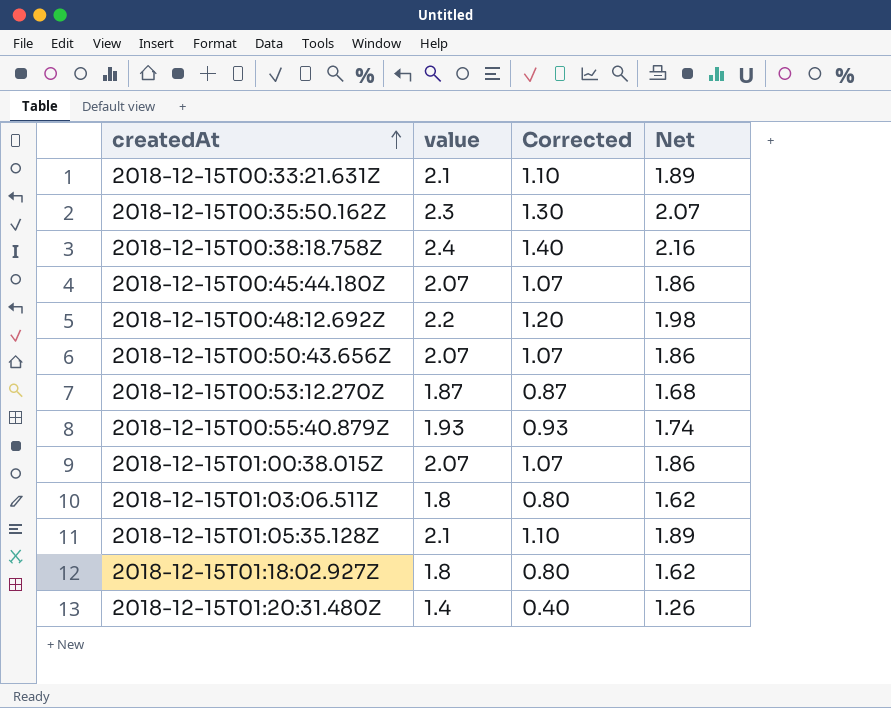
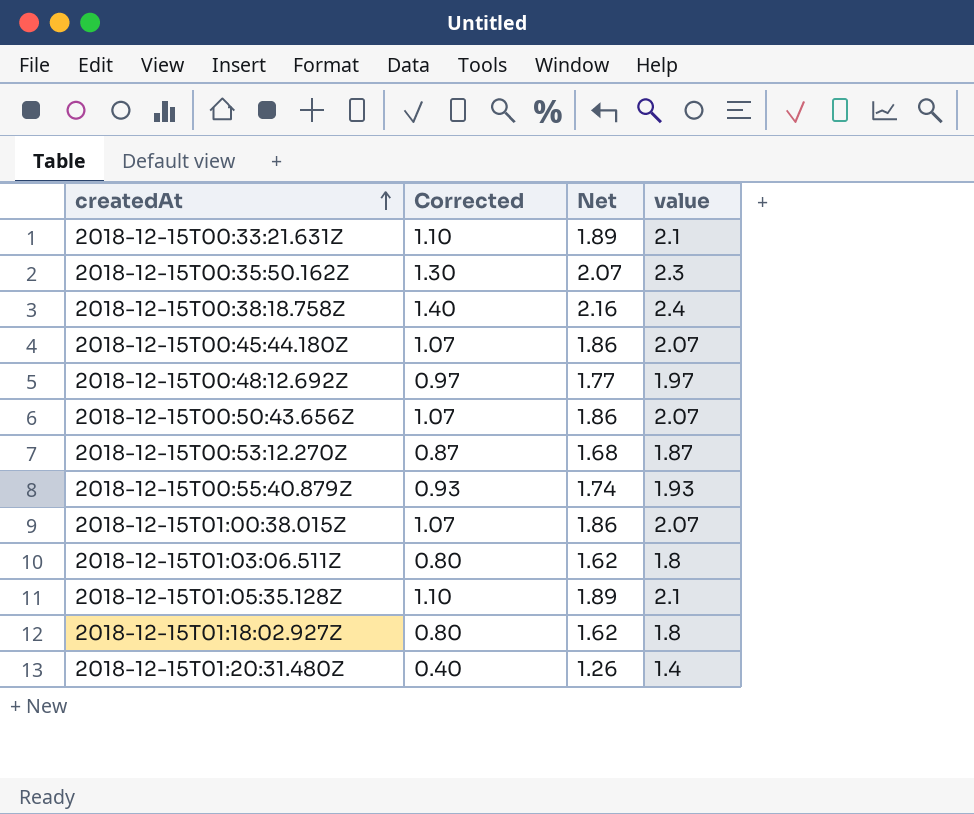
column value | position: 2 -> 4
2018-12-15T00:48:12.692Z | Corrected: 1.20 -> 0.97
2018-12-15T00:48:12.692Z | Net: 1.98 -> 1.77
2018-12-15T00:48:12.692Z | value: 2.2 -> 1.97

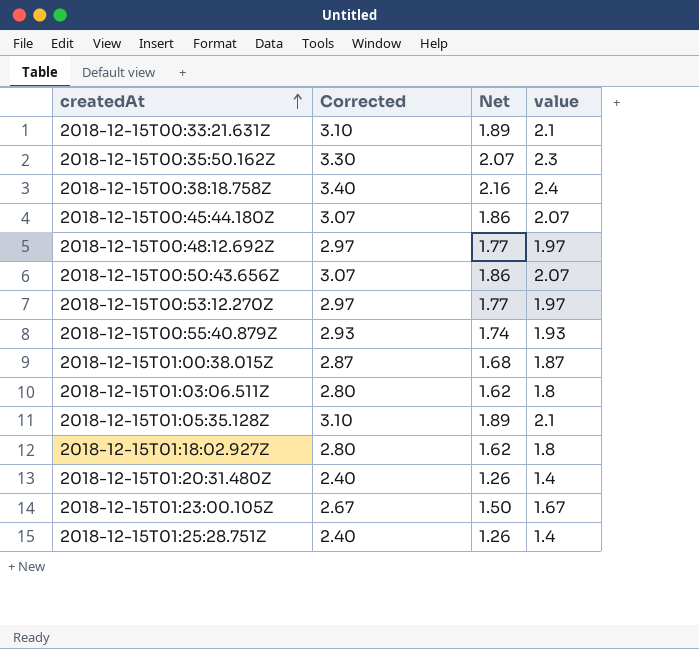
column Corrected | formula: [value] - 1 -> [value] + 1
2018-12-15T00:53:12.270Z | Net: 1.68 -> 1.77
2018-12-15T00:53:12.270Z | value: 1.87 -> 1.97
2018-12-15T01:00:38.015Z | Net: 1.86 -> 1.68
2018-12-15T01:00:38.015Z | value: 2.07 -> 1.87
row 2018-12-15T01:23:00.105Z: none -> 2.67 | 1.50 | 1.67
row 2018-12-15T01:25:28.751Z: none -> 2.40 | 1.26 | 1.4

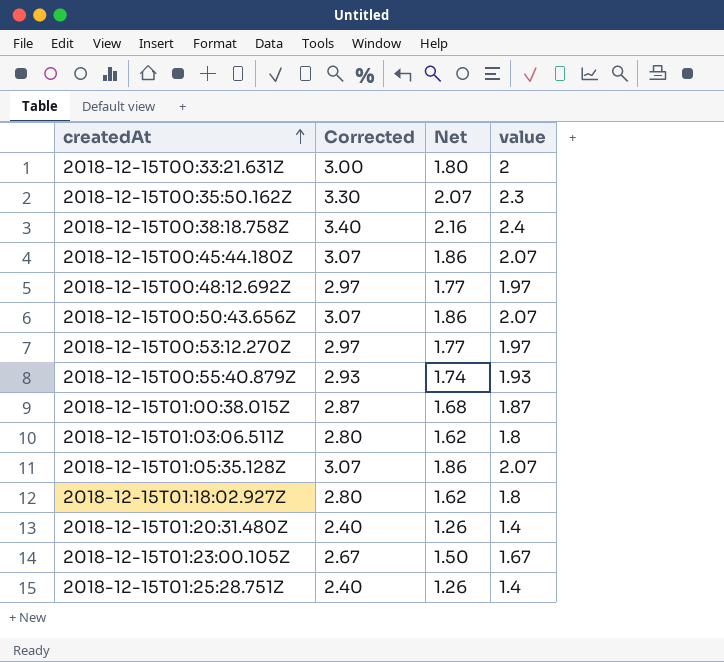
2018-12-15T00:33:21.631Z | Corrected: 3.10 -> 3.00
2018-12-15T00:33:21.631Z | Net: 1.89 -> 1.80
2018-12-15T00:33:21.631Z | value: 2.1 -> 2
2018-12-15T01:05:35.128Z | Corrected: 3.10 -> 3.07
2018-12-15T01:05:35.128Z | Net: 1.89 -> 1.86
2018-12-15T01:05:35.128Z | value: 2.1 -> 2.07

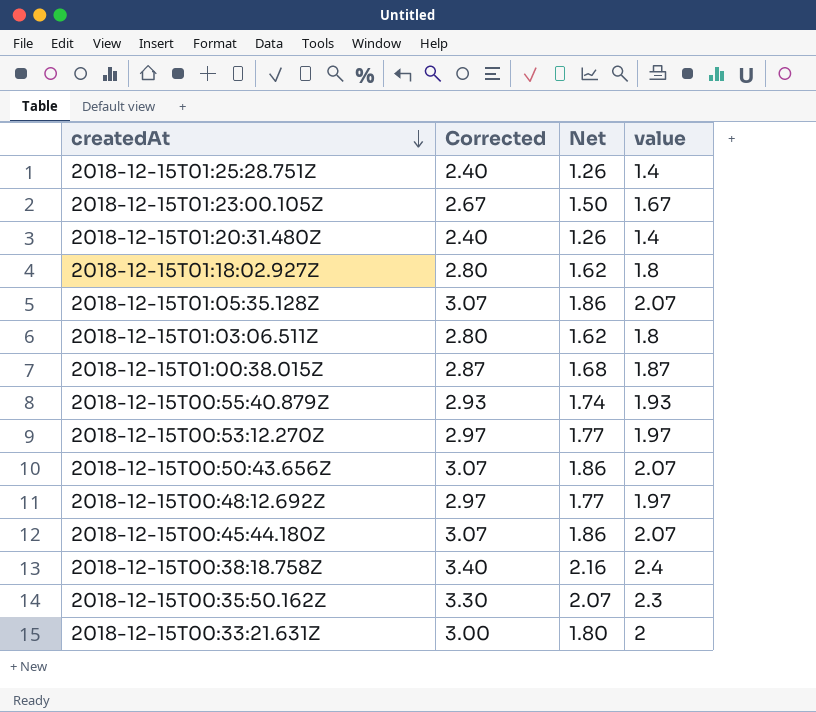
row order: createdAt ascending -> createdAt descending

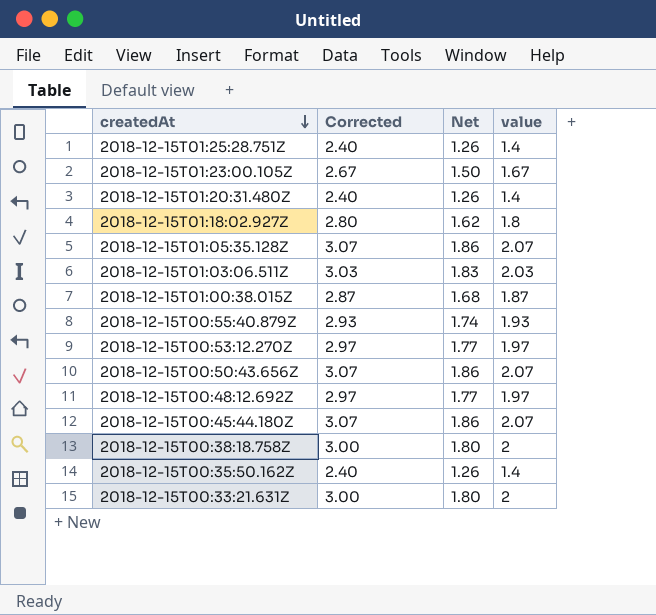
2018-12-15T01:03:06.511Z | Corrected: 2.80 -> 3.03
2018-12-15T01:03:06.511Z | Net: 1.62 -> 1.83
2018-12-15T01:03:06.511Z | value: 1.8 -> 2.03
2018-12-15T00:38:18.758Z | Corrected: 3.40 -> 3.00
2018-12-15T00:38:18.758Z | Net: 2.16 -> 1.80
2018-12-15T00:38:18.758Z | value: 2.4 -> 2
2018-12-15T00:35:50.162Z | Corrected: 3.30 -> 2.40
2018-12-15T00:35:50.162Z | Net: 2.07 -> 1.26
2018-12-15T00:35:50.162Z | value: 2.3 -> 1.4

